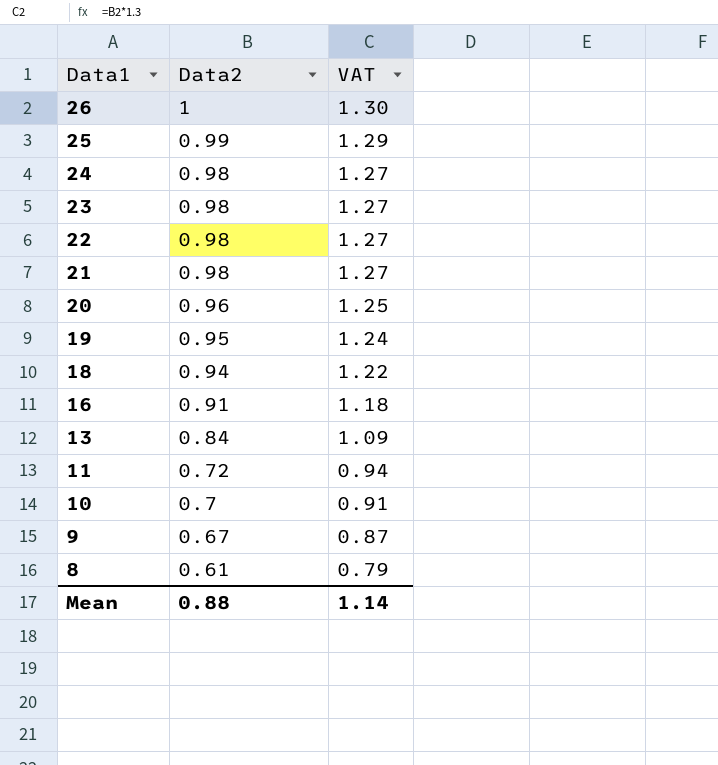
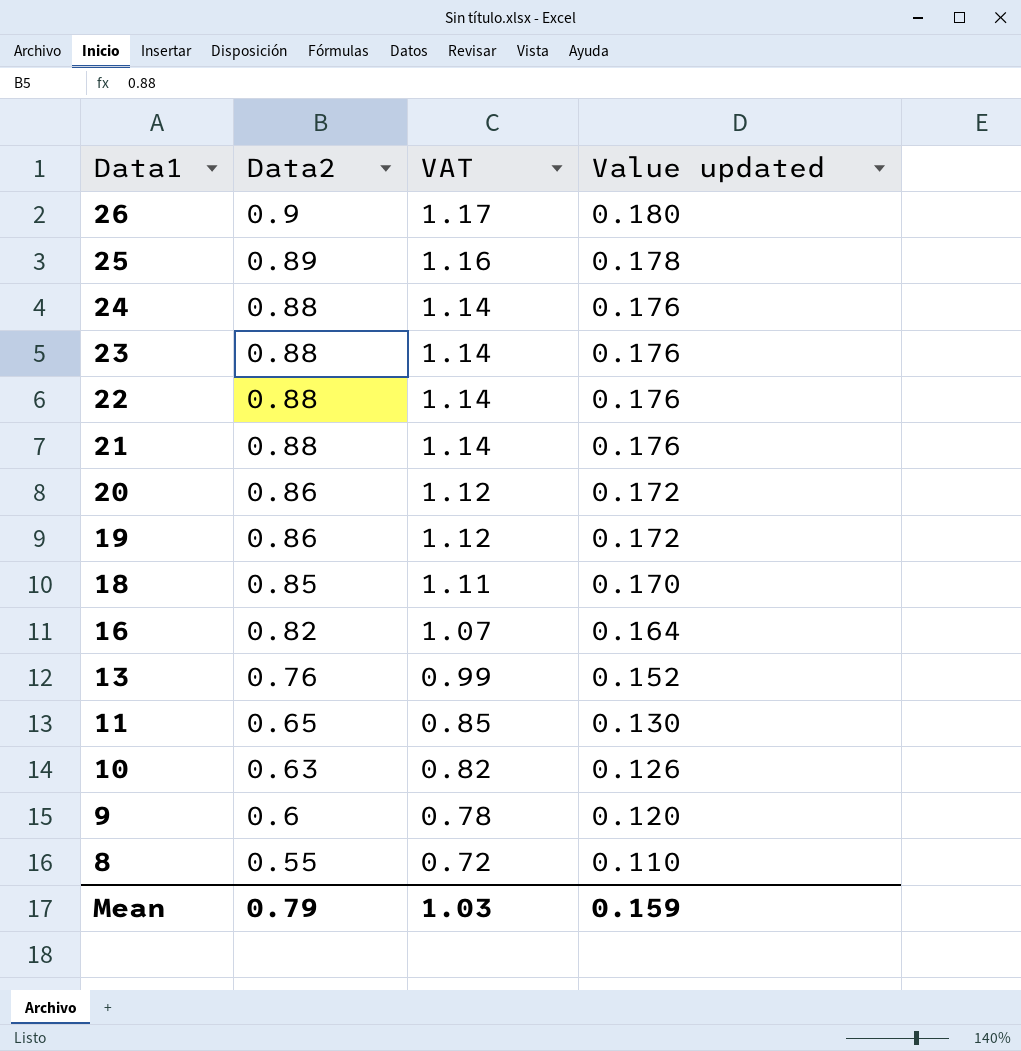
column Value updated | formula: none -> [Data2] * 0.2
26 | Data2: 1 -> 0.9
26 | VAT: 1.30 -> 1.17
25 | Data2: 0.99 -> 0.89
25 | VAT: 1.29 -> 1.16
24 | Data2: 0.98 -> 0.88
24 | VAT: 1.27 -> 1.14
23 | Data2: 0.98 -> 0.88
23 | VAT: 1.27 -> 1.14
22 | Data2: 0.98 -> 0.88
22 | VAT: 1.27 -> 1.14
21 | Data2: 0.98 -> 0.88
21 | VAT: 1.27 -> 1.14
20 | Data2: 0.96 -> 0.86
20 | VAT: 1.25 -> 1.12
19 | Data2: 0.95 -> 0.86
19 | VAT: 1.24 -> 1.12
18 | Data2: 0.94 -> 0.85
18 | VAT: 1.22 -> 1.11
16 | Data2: 0.91 -> 0.82
16 | VAT: 1.18 -> 1.07
13 | Data2: 0.84 -> 0.76
13 | VAT: 1.09 -> 0.99
11 | Data2: 0.72 -> 0.65
11 | VAT: 0.94 -> 0.85
10 | Data2: 0.7 -> 0.63
10 | VAT: 0.91 -> 0.82
9 | Data2: 0.67 -> 0.6
9 | VAT: 0.87 -> 0.78
8 | Data2: 0.61 -> 0.55
8 | VAT: 0.79 -> 0.72
Mean | Data2: 0.88 -> 0.79
Mean | VAT: 1.14 -> 1.03

